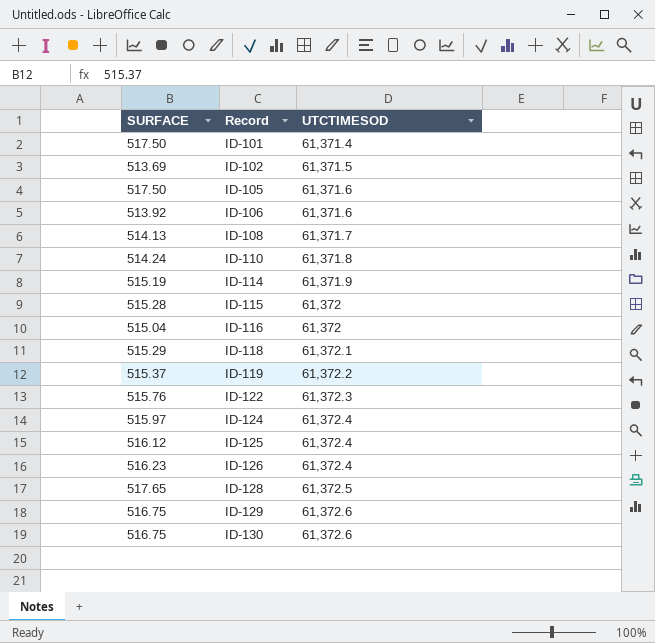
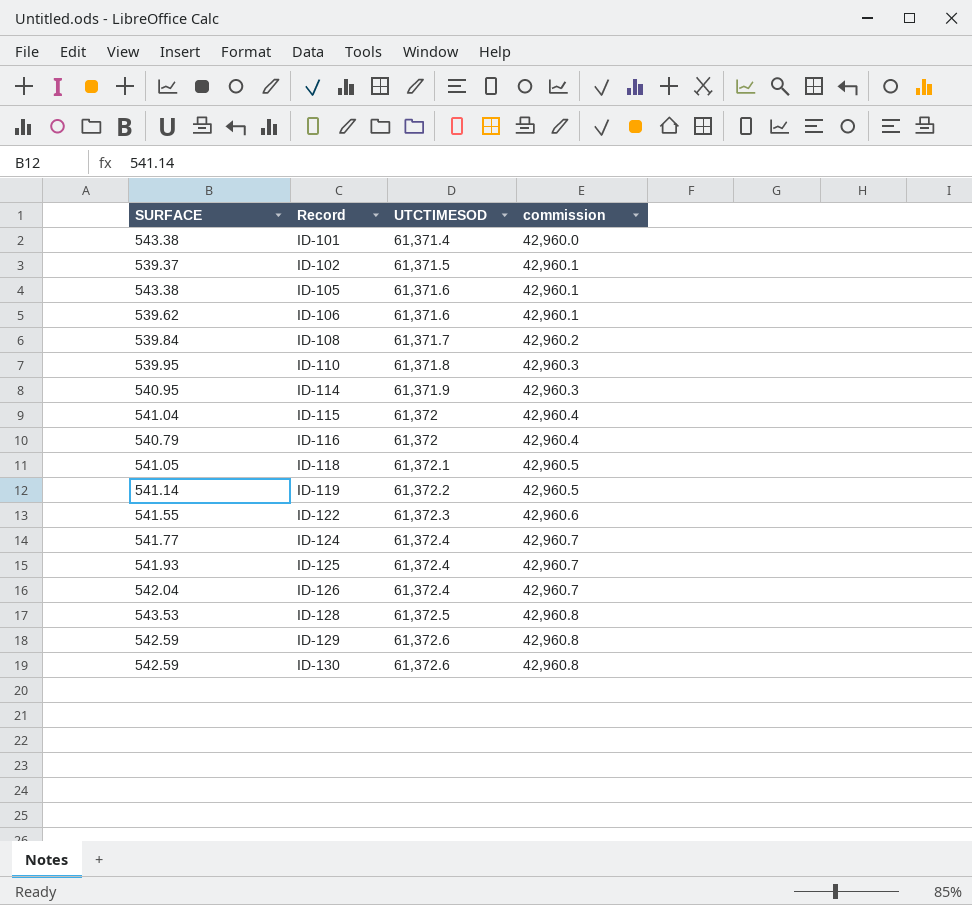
column commission | formula: none -> [UTCTIMESOD] * 0.7
ID-101 | SURFACE: 517.50 -> 543.38
ID-102 | SURFACE: 513.69 -> 539.37
ID-105 | SURFACE: 517.50 -> 543.38
ID-106 | SURFACE: 513.92 -> 539.62
ID-108 | SURFACE: 514.13 -> 539.84
ID-110 | SURFACE: 514.24 -> 539.95
ID-114 | SURFACE: 515.19 -> 540.95
ID-115 | SURFACE: 515.28 -> 541.04
ID-116 | SURFACE: 515.04 -> 540.79
ID-118 | SURFACE: 515.29 -> 541.05
ID-119 | SURFACE: 515.37 -> 541.14
ID-122 | SURFACE: 515.76 -> 541.55
ID-124 | SURFACE: 515.97 -> 541.77
ID-125 | SURFACE: 516.12 -> 541.93
ID-126 | SURFACE: 516.23 -> 542.04
ID-128 | SURFACE: 517.65 -> 543.53
ID-129 | SURFACE: 516.75 -> 542.59
ID-130 | SURFACE: 516.75 -> 542.59

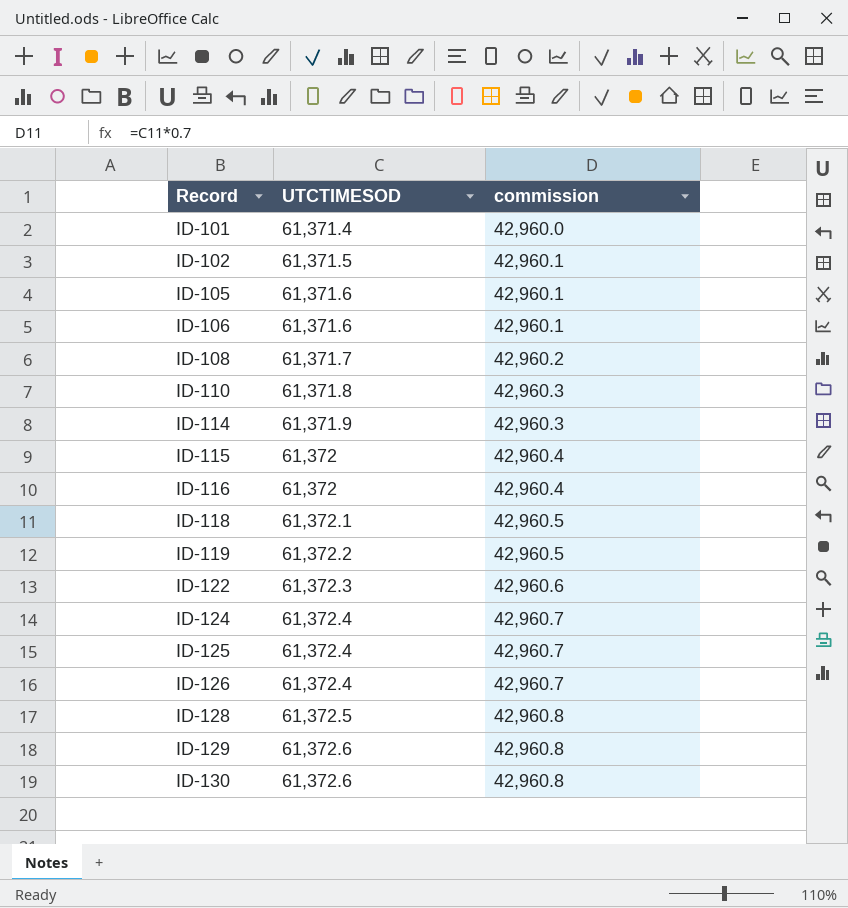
column SURFACE | position: 1 -> none

